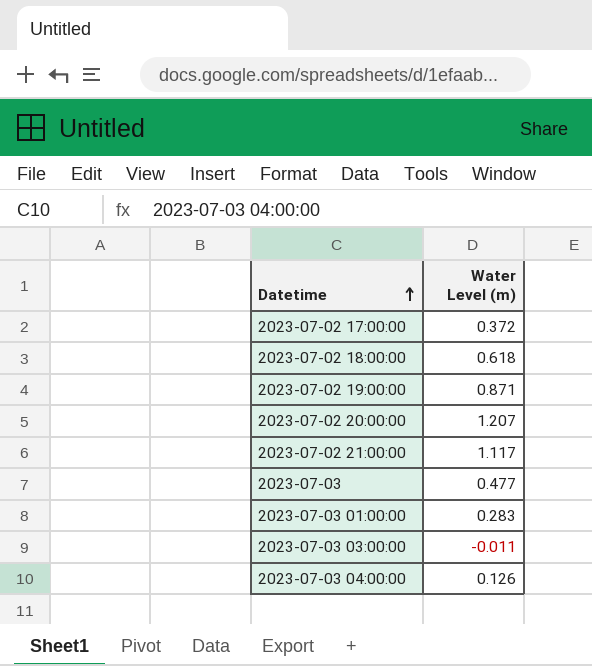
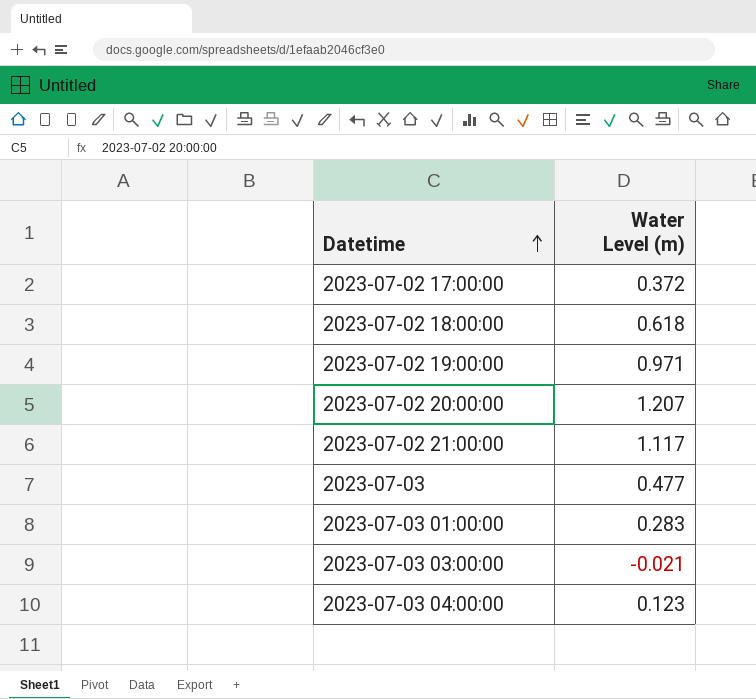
2023-07-02 19:00:00 | Water Level (m): 0.871 -> 0.971
2023-07-03 03:00:00 | Water Level (m): -0.011 -> -0.021
2023-07-03 04:00:00 | Water Level (m): 0.126 -> 0.123

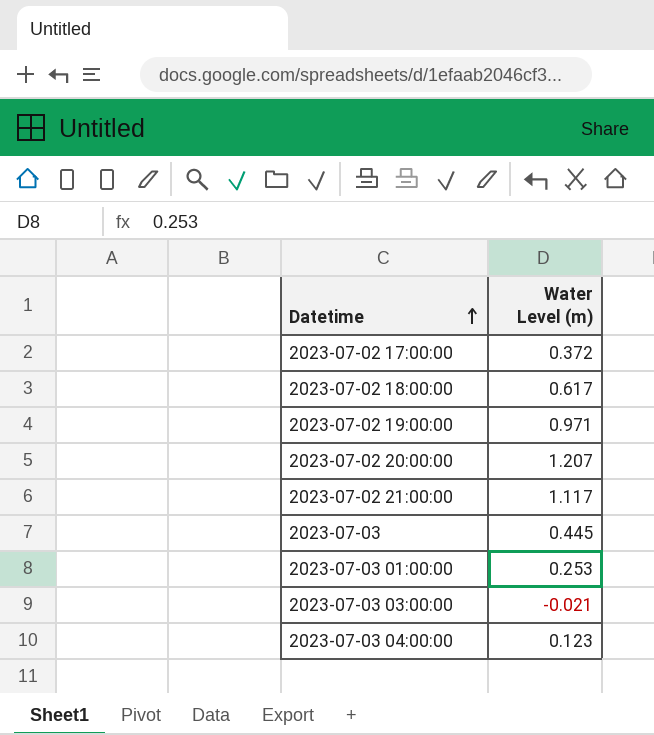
2023-07-02 18:00:00 | Water Level (m): 0.618 -> 0.617
2023-07-03 | Water Level (m): 0.477 -> 0.445
2023-07-03 01:00:00 | Water Level (m): 0.283 -> 0.253

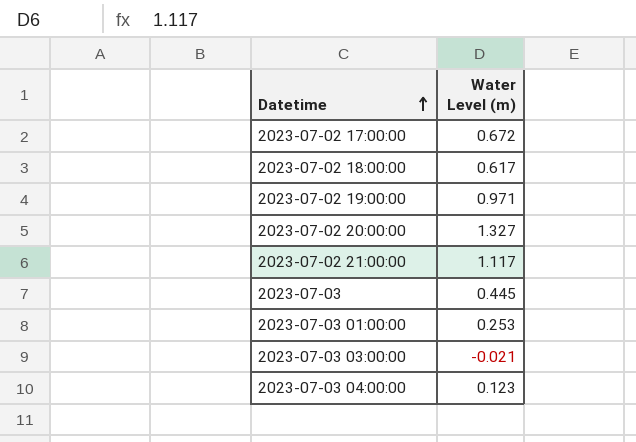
2023-07-02 17:00:00 | Water Level (m): 0.372 -> 0.672
2023-07-02 20:00:00 | Water Level (m): 1.207 -> 1.327

